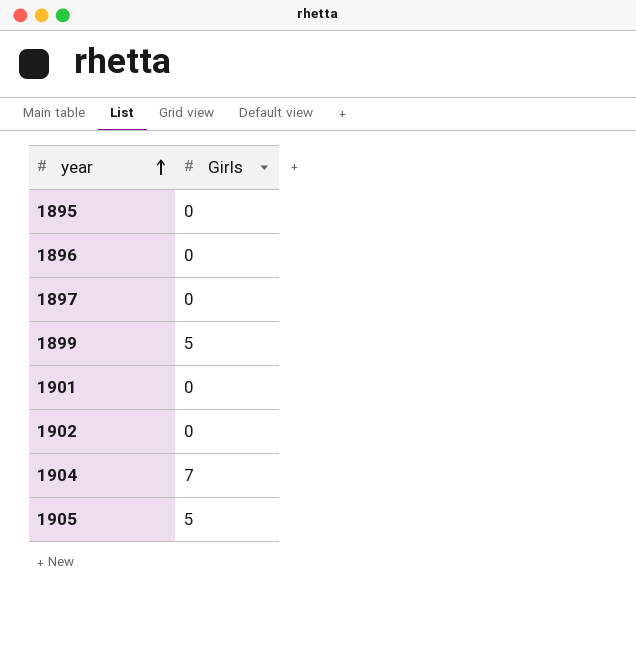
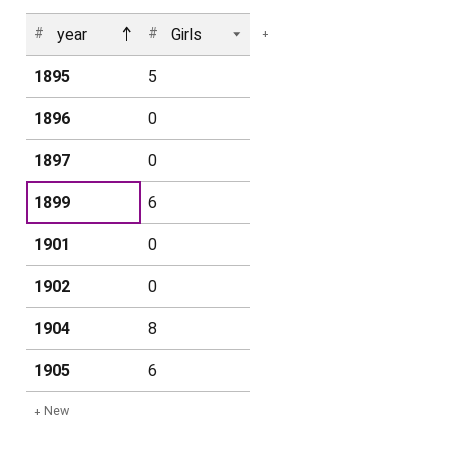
1895 | Girls: 0 -> 5
1899 | Girls: 5 -> 6
1904 | Girls: 7 -> 8
1905 | Girls: 5 -> 6

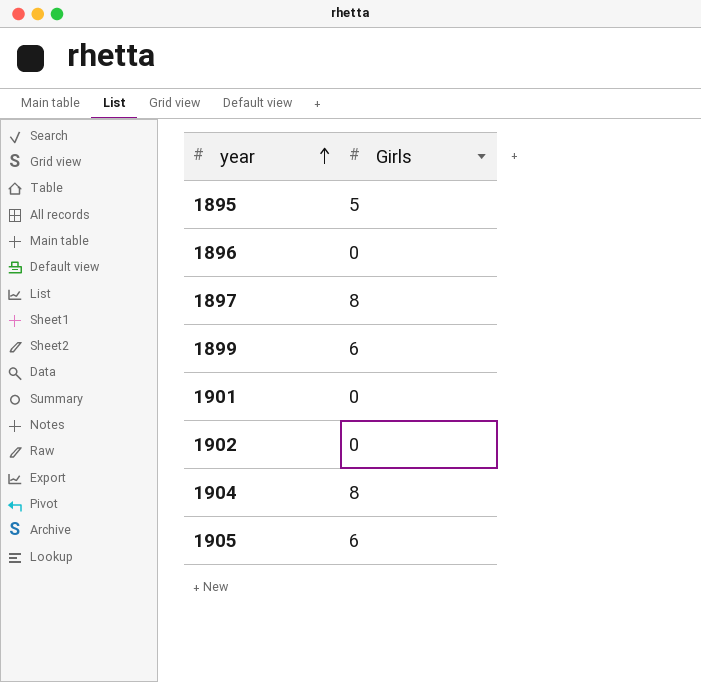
1897 | Girls: 0 -> 8

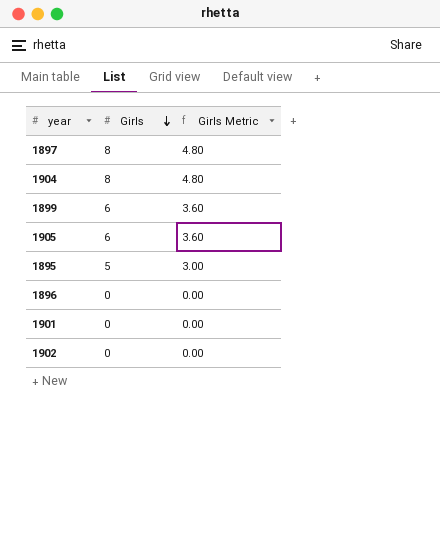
row order: year ascending -> Girls descending
column Girls Metric | formula: none -> [Girls] * 0.6

